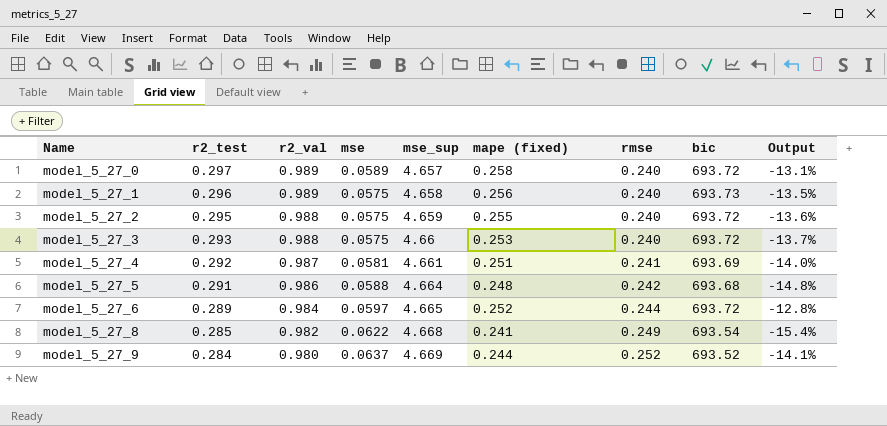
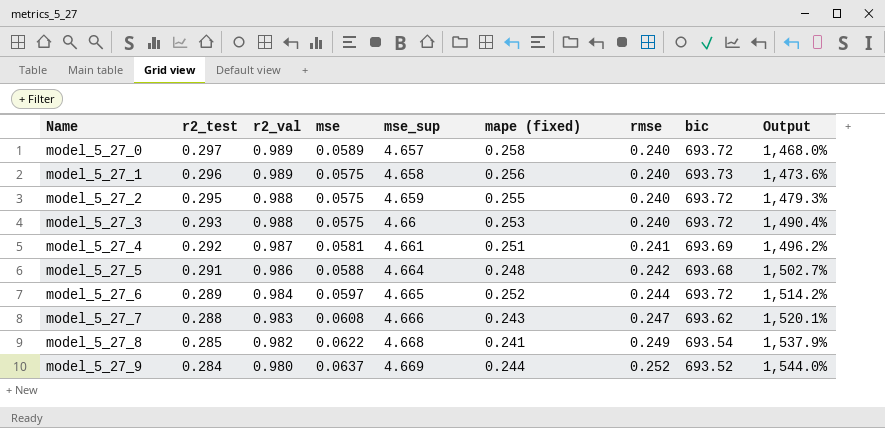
column Output | formula: ([mape (fixed)] - [r2_test]) / [r2_test] -> ([mse_sup] - [r2_test]) / [r2_test]
row model_5_27_7: none -> 0.288 | 0.983 | 0.0608 | 4.666 | 0.243 | 0.247 | 693.62 | 1,520.1%

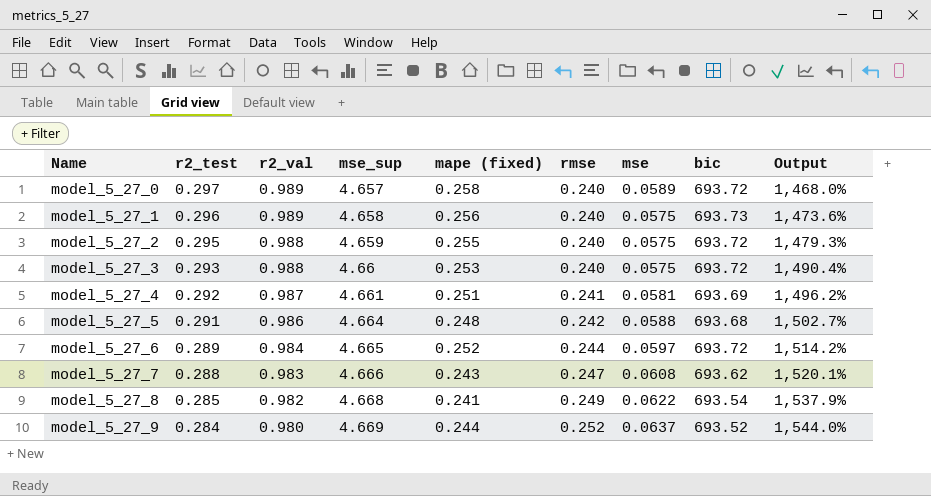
column mse | position: 4 -> 7

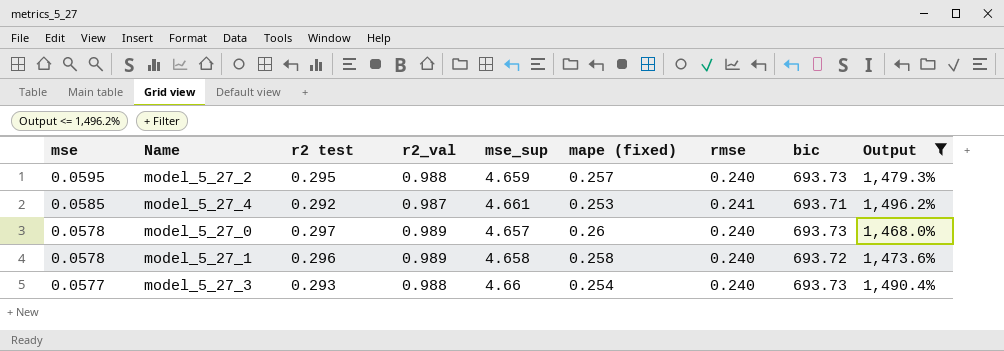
filter: none -> Output <= 1,496.2%
row order: Name ascending -> mse descending
column mse | position: 7 -> 1
column name: r2_test -> r2 test
model_5_27_2 | mse: 0.0575 -> 0.0595
model_5_27_2 | mape (fixed): 0.255 -> 0.257
model_5_27_2 | bic: 693.72 -> 693.73
model_5_27_4 | mse: 0.0581 -> 0.0585
model_5_27_4 | mape (fixed): 0.251 -> 0.253
model_5_27_4 | bic: 693.69 -> 693.71
model_5_27_0 | mse: 0.0589 -> 0.0578
model_5_27_0 | mape (fixed): 0.258 -> 0.26
model_5_27_0 | bic: 693.72 -> 693.73
model_5_27_1 | mse: 0.0575 -> 0.0578
model_5_27_1 | mape (fixed): 0.256 -> 0.258
model_5_27_1 | bic: 693.73 -> 693.72
model_5_27_3 | mse: 0.0575 -> 0.0577
model_5_27_3 | mape (fixed): 0.253 -> 0.254
model_5_27_3 | bic: 693.72 -> 693.73

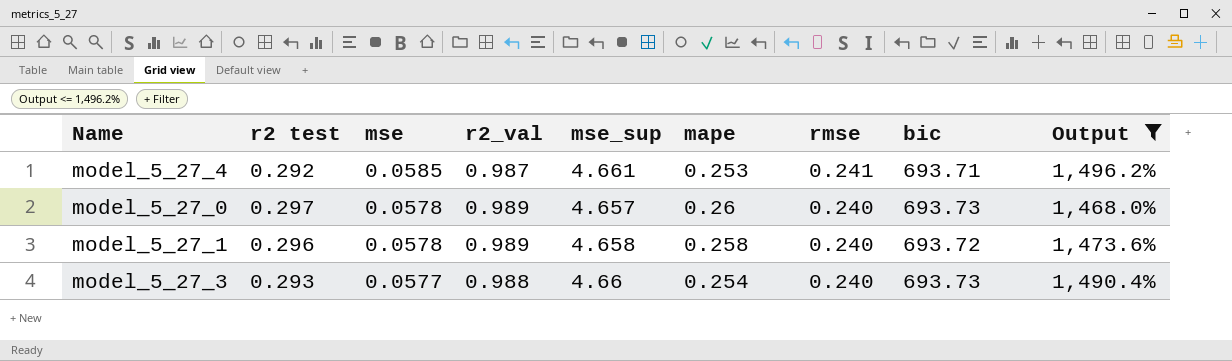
column mse | position: 1 -> 3
column name: mape (fixed) -> mape
row model_5_27_2: 0.0595 | 0.295 | 0.988 | 4.659 | 0.257 | 0.240 | 693.73 | 1,479.3% -> none

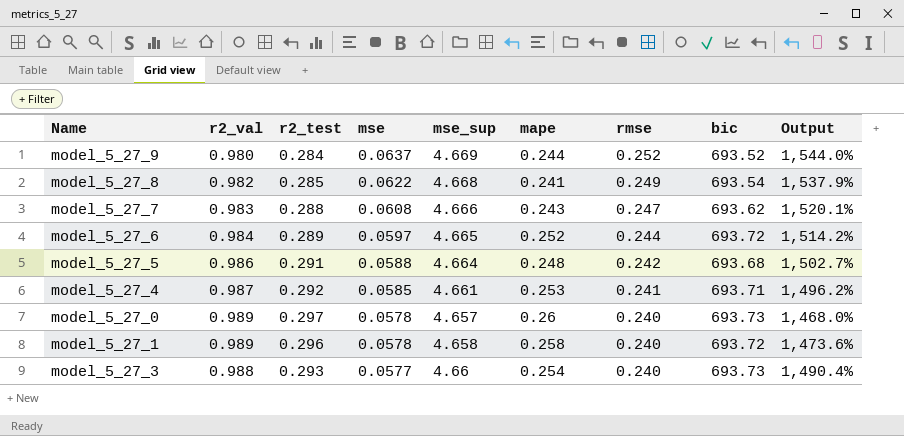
filter: Output <= 1,496.2% -> none
column r2_val | position: 4 -> 2
column name: r2 test -> r2_test

